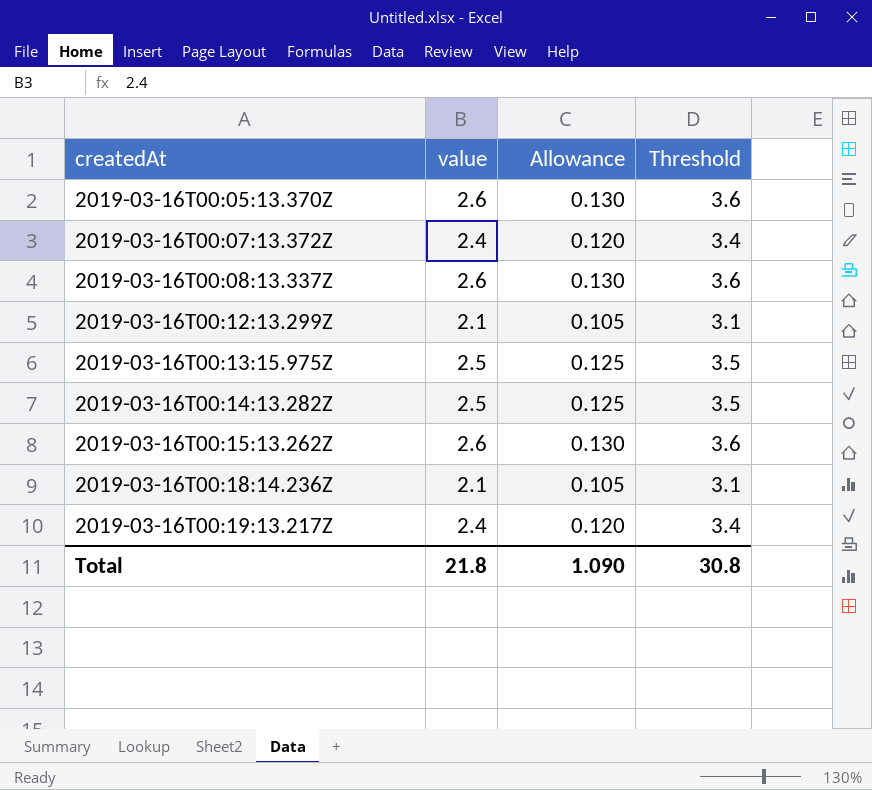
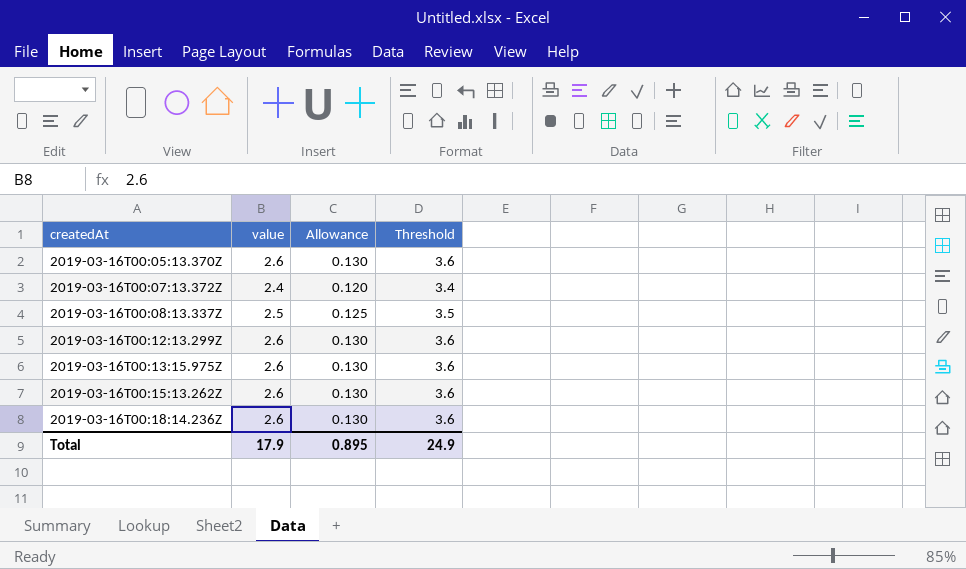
row 2019-03-16T00:14:13.282Z: 2.5 | 0.125 | 3.5 -> none
row 2019-03-16T00:19:13.217Z: 2.4 | 0.120 | 3.4 -> none
2019-03-16T00:08:13.337Z | value: 2.6 -> 2.5
2019-03-16T00:08:13.337Z | Allowance: 0.130 -> 0.125
2019-03-16T00:08:13.337Z | Threshold: 3.6 -> 3.5
2019-03-16T00:12:13.299Z | value: 2.1 -> 2.6
2019-03-16T00:12:13.299Z | Allowance: 0.105 -> 0.130
2019-03-16T00:12:13.299Z | Threshold: 3.1 -> 3.6
2019-03-16T00:13:15.975Z | value: 2.5 -> 2.6
2019-03-16T00:13:15.975Z | Allowance: 0.125 -> 0.130
2019-03-16T00:13:15.975Z | Threshold: 3.5 -> 3.6
2019-03-16T00:18:14.236Z | value: 2.1 -> 2.6
2019-03-16T00:18:14.236Z | Allowance: 0.105 -> 0.130
2019-03-16T00:18:14.236Z | Threshold: 3.1 -> 3.6
Total | value: 21.8 -> 17.9
Total | Allowance: 1.090 -> 0.895
Total | Threshold: 30.8 -> 24.9

